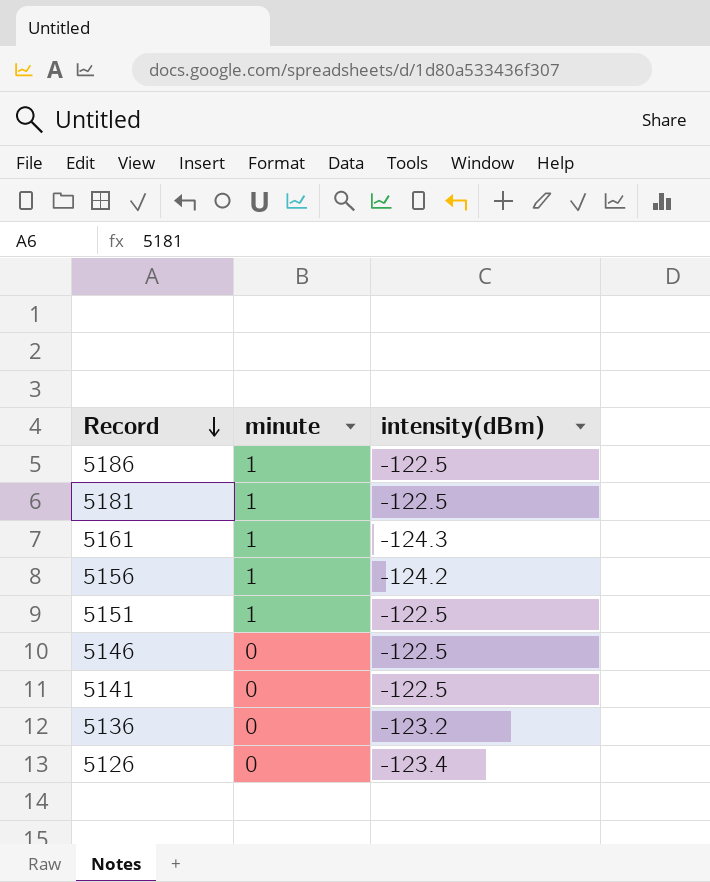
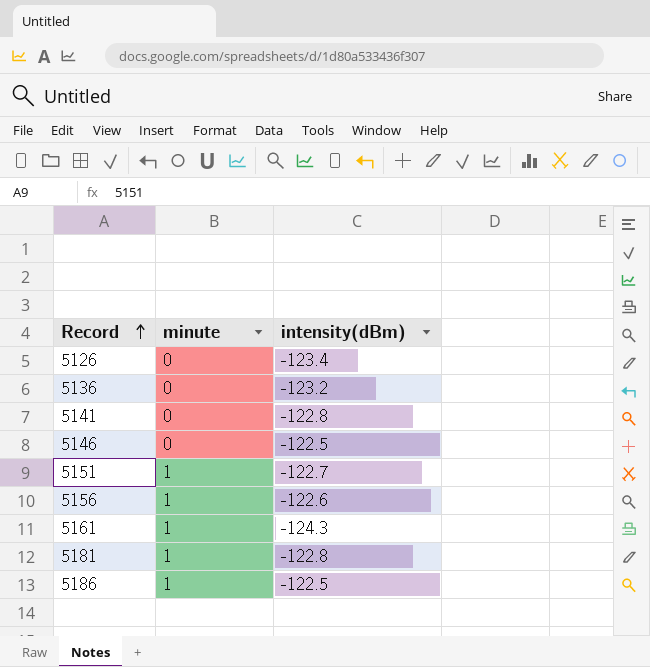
row order: Record descending -> Record ascending
5141 | intensity(dBm): -122.5 -> -122.8
5151 | intensity(dBm): -122.5 -> -122.7
5156 | intensity(dBm): -124.2 -> -122.6
5181 | intensity(dBm): -122.5 -> -122.8

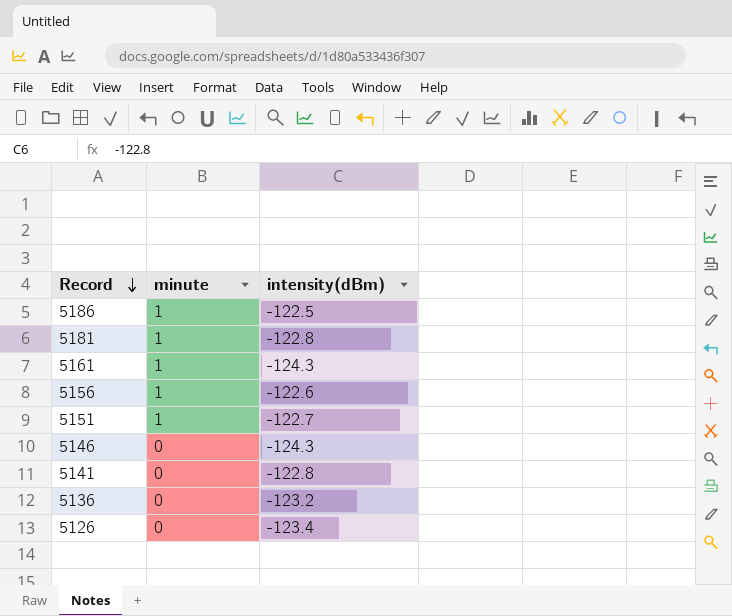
row order: Record ascending -> Record descending
5146 | intensity(dBm): -122.5 -> -124.3

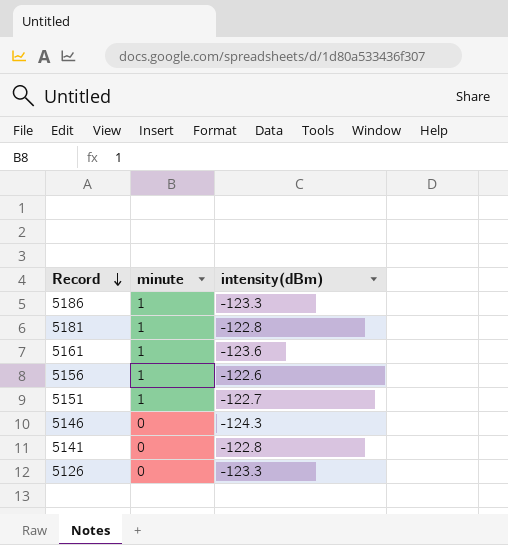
row 5136: 0 | -123.2 -> none
5186 | intensity(dBm): -122.5 -> -123.3
5161 | intensity(dBm): -124.3 -> -123.6
5126 | intensity(dBm): -123.4 -> -123.3

